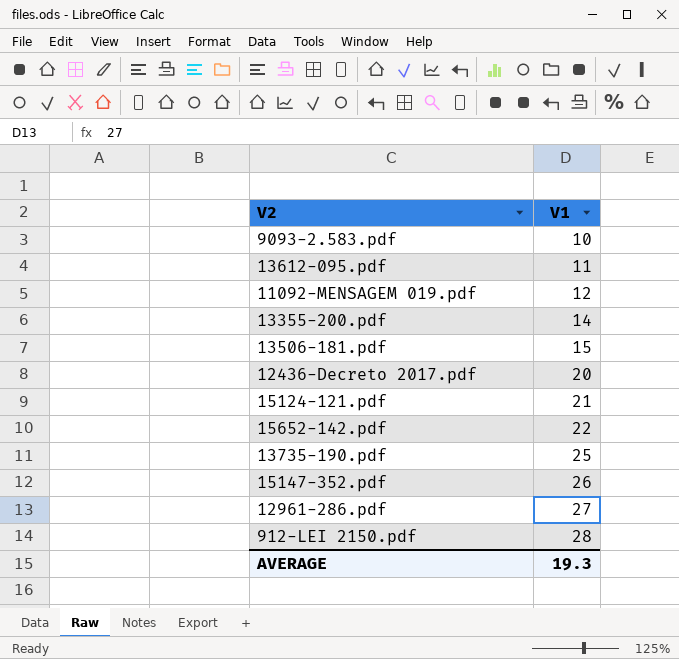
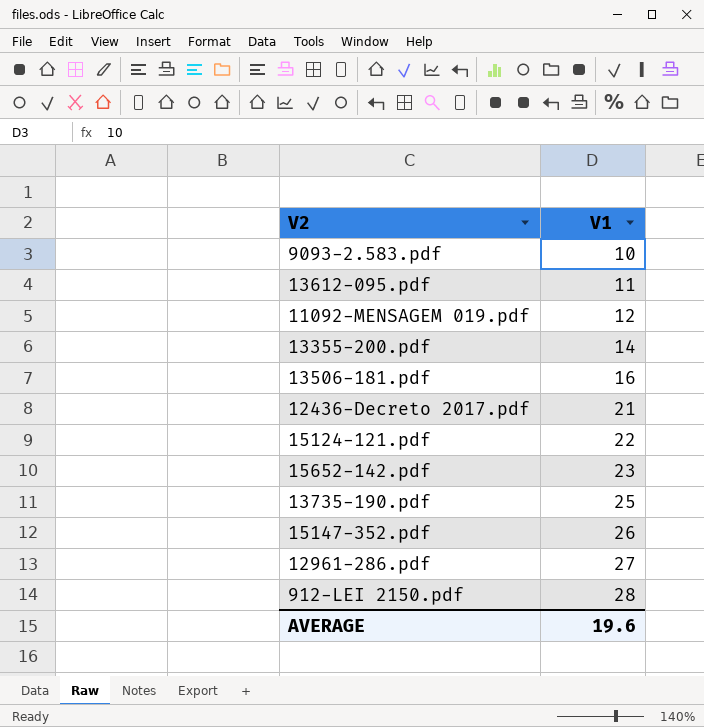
13506-181.pdf | V1: 15 -> 16
12436-Decreto 2017.pdf | V1: 20 -> 21
15124-121.pdf | V1: 21 -> 22
15652-142.pdf | V1: 22 -> 23
AVERAGE | V1: 19.3 -> 19.6

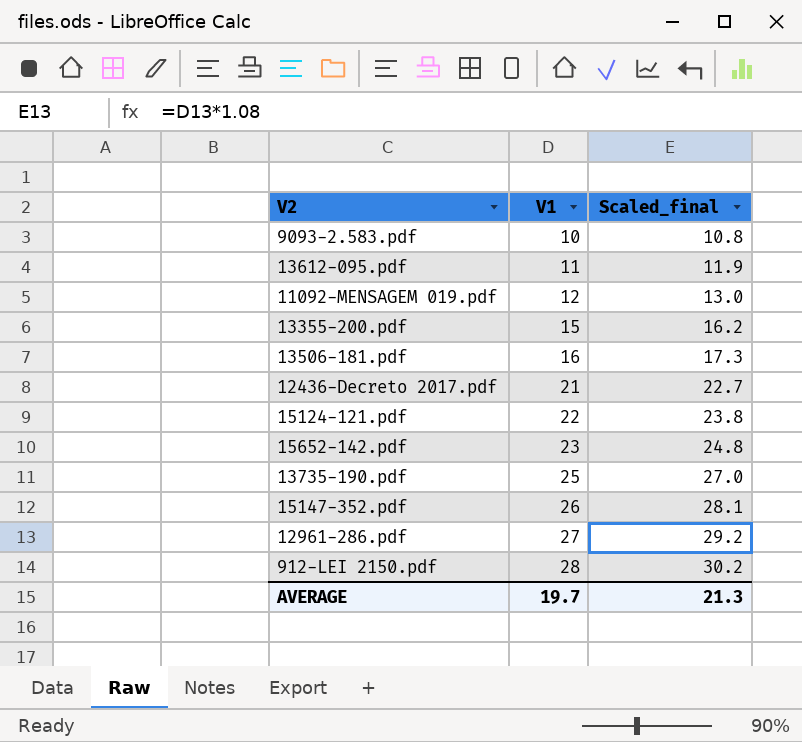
column Scaled_final | formula: none -> [V1] * 1.08
13355-200.pdf | V1: 14 -> 15
AVERAGE | V1: 19.6 -> 19.7

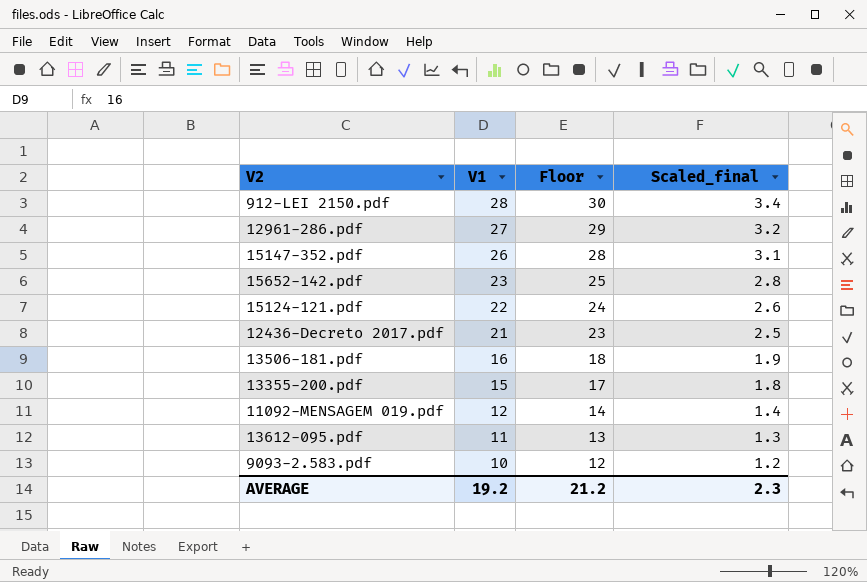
row order: V1 ascending -> V1 descending
column Floor | formula: none -> [V1] + 2
column Scaled_final | formula: [V1] * 1.08 -> [V1] * 0.12
row 13735-190.pdf: 25 | 27.0 -> none
AVERAGE | V1: 19.7 -> 19.2
AVERAGE | Scaled_final: 21.3 -> 2.3

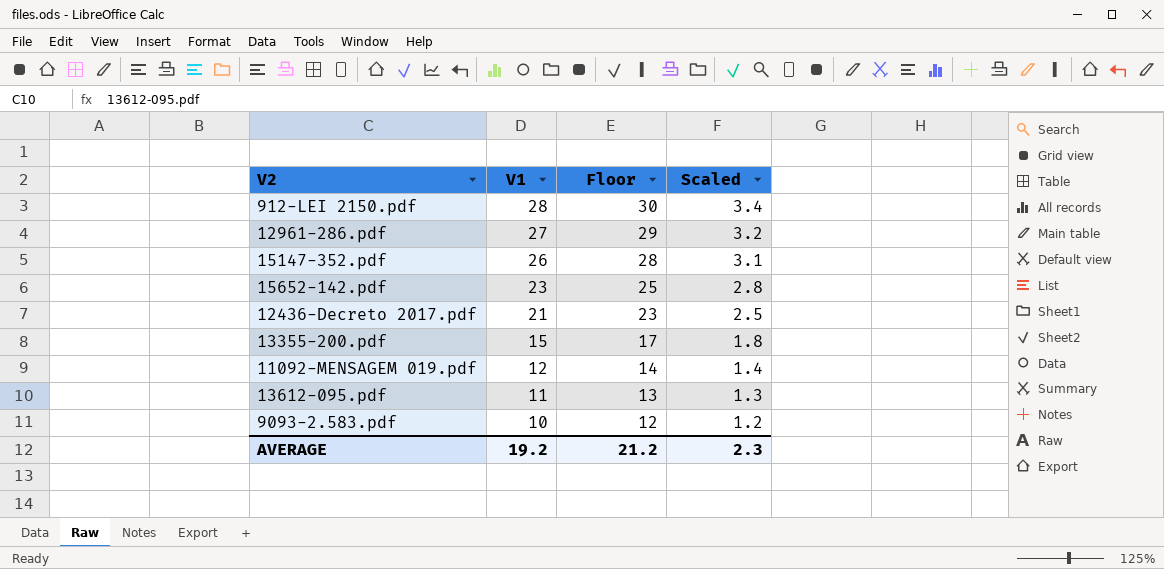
column name: Scaled_final -> Scaled
row 15124-121.pdf: 22 | 24 | 2.6 -> none
row 13506-181.pdf: 16 | 18 | 1.9 -> none

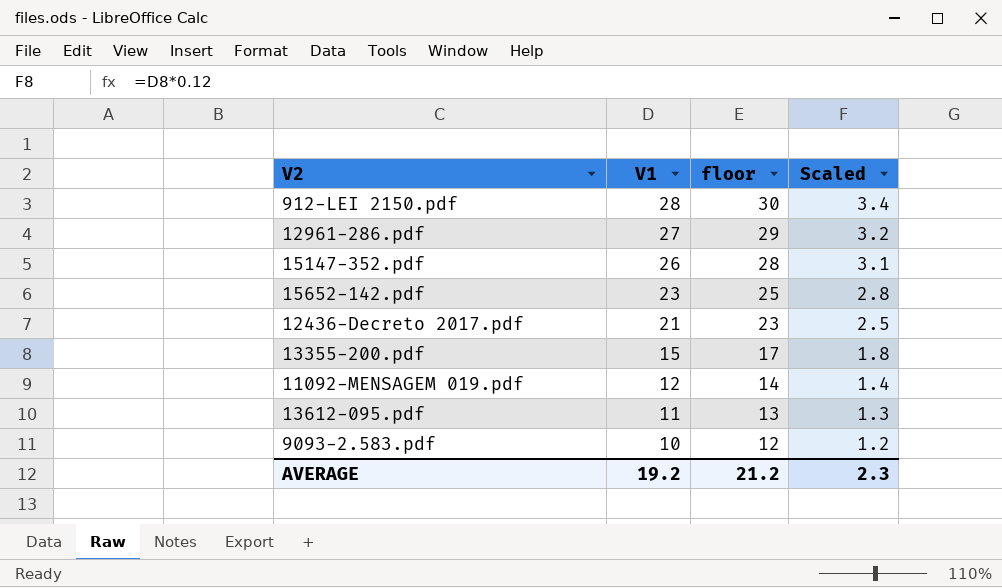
column name: Floor -> floor

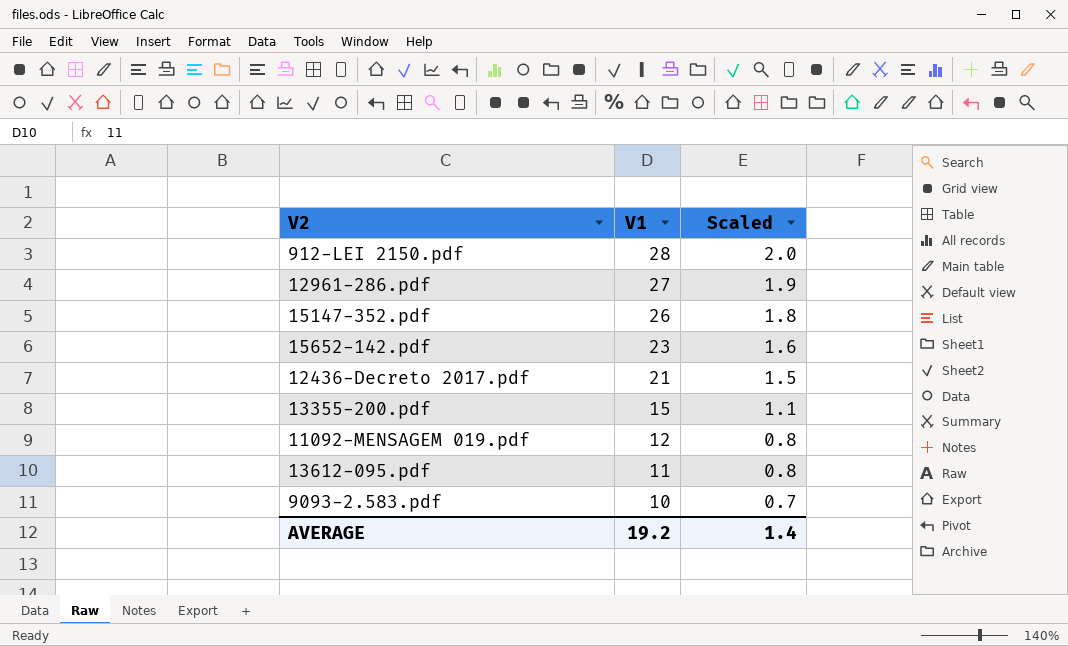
column floor | formula: [V1] + 2 -> none
column Scaled | formula: [V1] * 0.12 -> [V1] * 0.07
AVERAGE | Scaled: 2.3 -> 1.4

